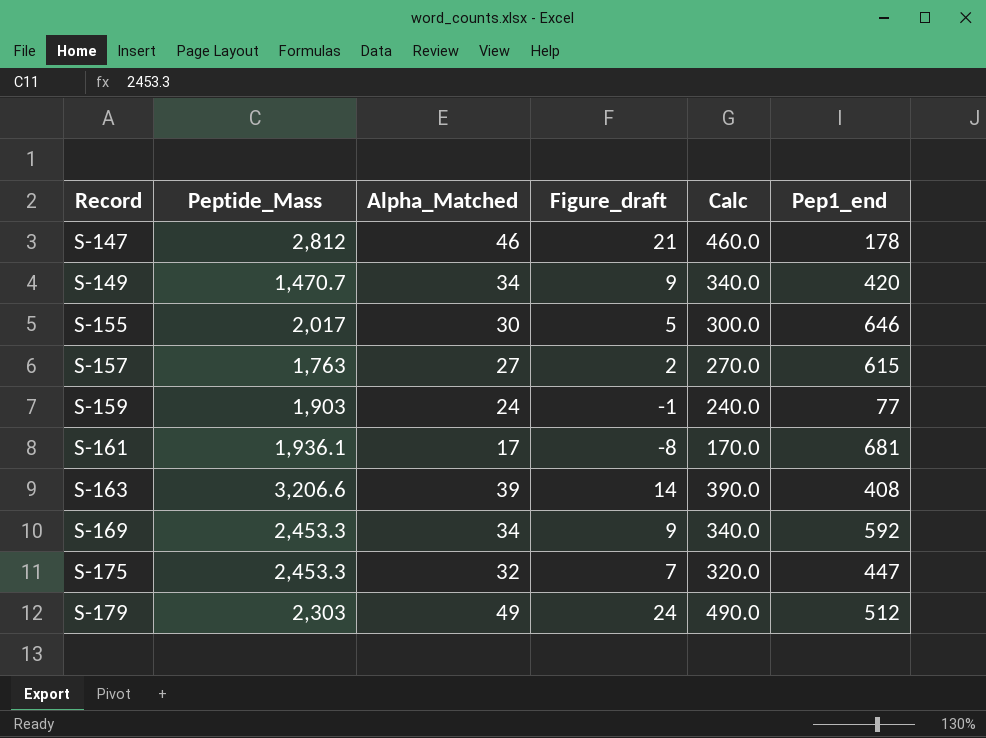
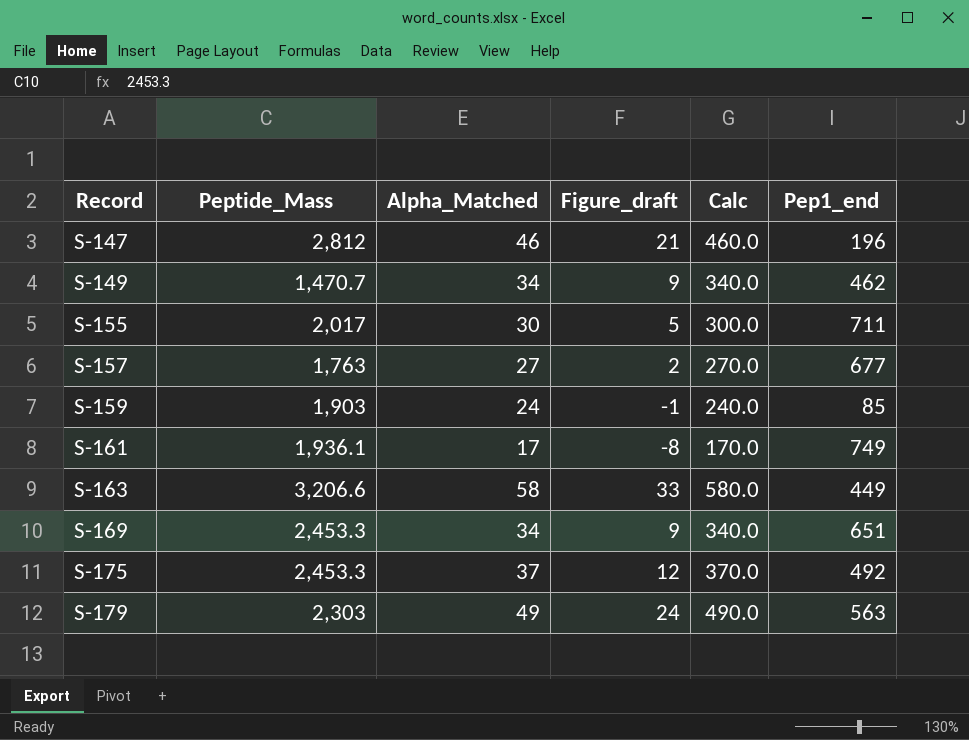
S-147 | Pep1_end: 178 -> 196
S-149 | Pep1_end: 420 -> 462
S-155 | Pep1_end: 646 -> 711
S-157 | Pep1_end: 615 -> 677
S-159 | Pep1_end: 77 -> 85
S-161 | Pep1_end: 681 -> 749
S-163 | Alpha_Matched: 39 -> 58
S-163 | Figure_draft: 14 -> 33
S-163 | Calc: 390.0 -> 580.0
S-163 | Pep1_end: 408 -> 449
S-169 | Pep1_end: 592 -> 651
S-175 | Alpha_Matched: 32 -> 37
S-175 | Figure_draft: 7 -> 12
S-175 | Calc: 320.0 -> 370.0
S-175 | Pep1_end: 447 -> 492
S-179 | Pep1_end: 512 -> 563

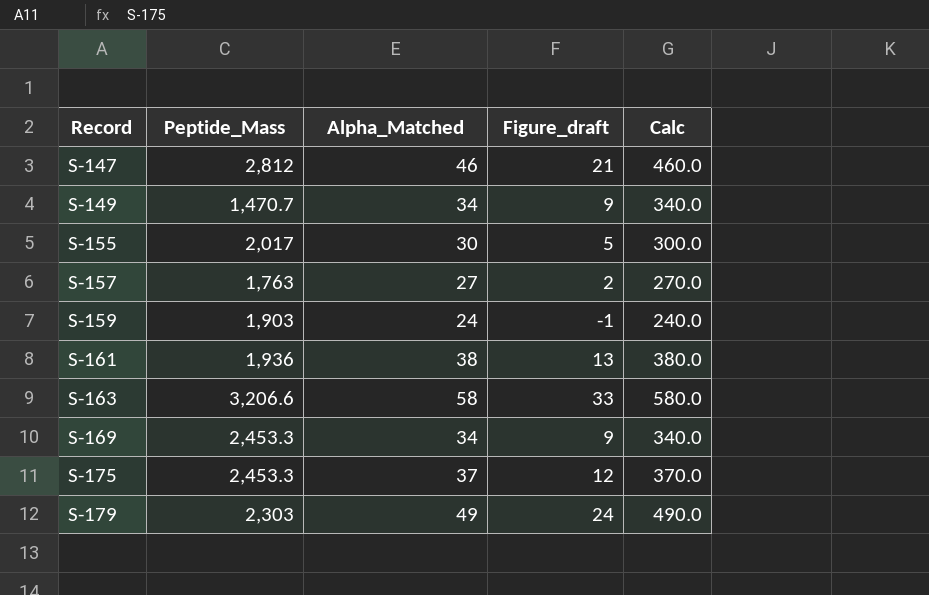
column Pep1_end | position: 6 -> none
S-161 | Peptide_Mass: 1,936.1 -> 1,936
S-161 | Alpha_Matched: 17 -> 38
S-161 | Figure_draft: -8 -> 13
S-161 | Calc: 170.0 -> 380.0

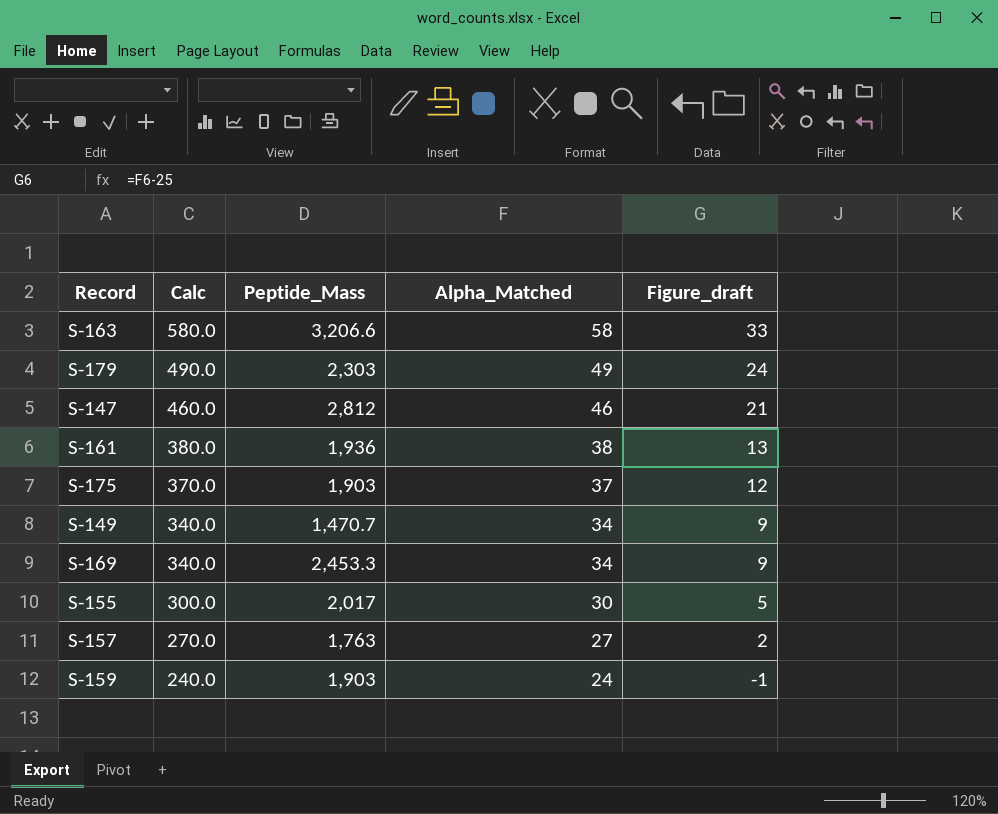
row order: Record ascending -> Calc descending
column Calc | position: 5 -> 2
S-175 | Peptide_Mass: 2,453.3 -> 1,903

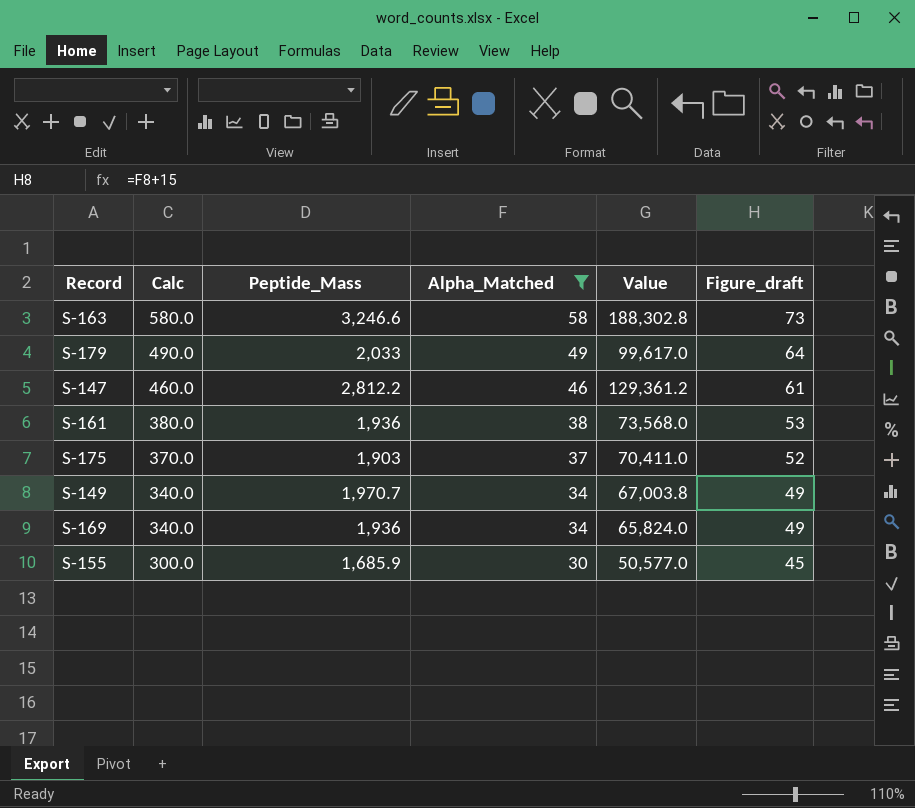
filter: none -> Alpha_Matched >= 30
column Value | formula: none -> [Peptide_Mass] * [Alpha_Matched]
column Figure_draft | formula: [Alpha_Matched] - 25 -> [Alpha_Matched] + 15
S-163 | Peptide_Mass: 3,206.6 -> 3,246.6
S-179 | Peptide_Mass: 2,303 -> 2,033
S-147 | Peptide_Mass: 2,812 -> 2,812.2
S-149 | Peptide_Mass: 1,470.7 -> 1,970.7
S-169 | Peptide_Mass: 2,453.3 -> 1,936
S-155 | Peptide_Mass: 2,017 -> 1,685.9

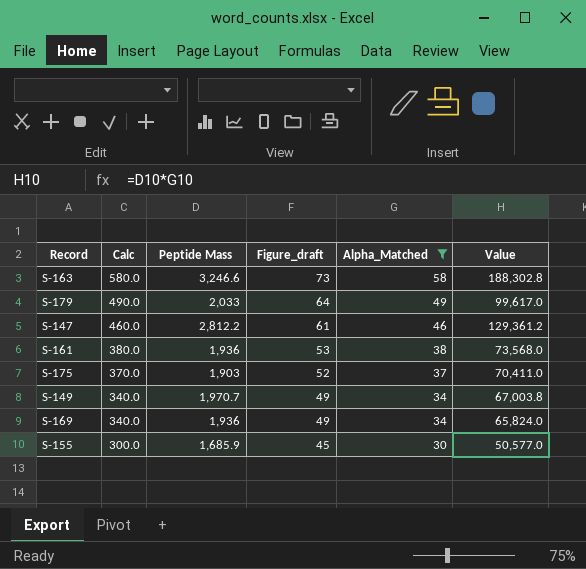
column name: Peptide_Mass -> Peptide Mass
column Figure_draft | position: 6 -> 4

